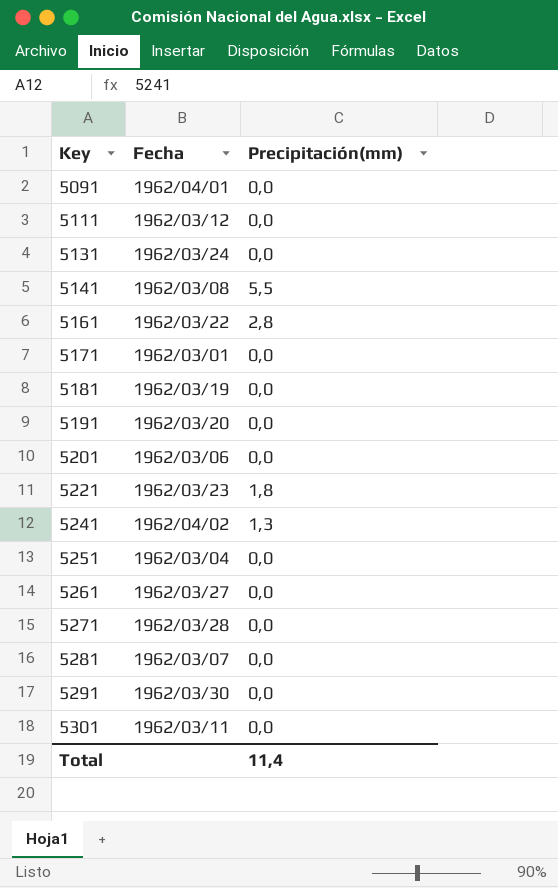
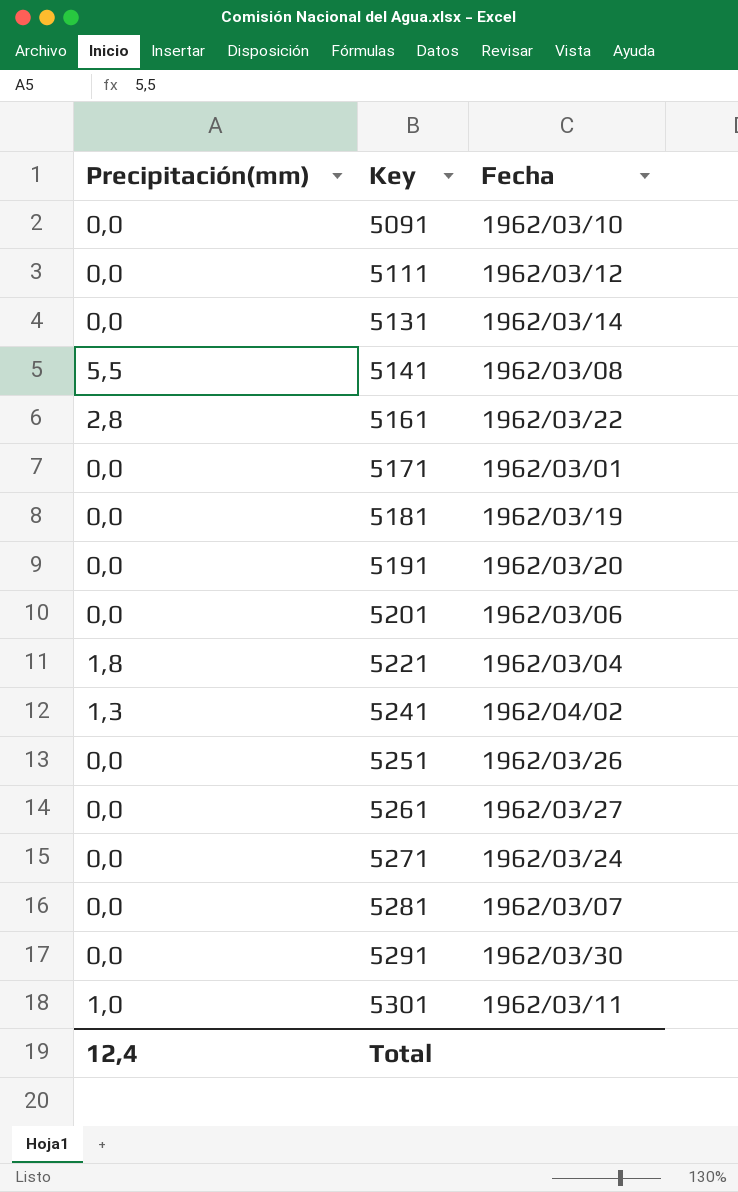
column Precipitación(mm) | position: 3 -> 1
5091 | Fecha: 1962/04/01 -> 1962/03/10
5131 | Fecha: 1962/03/24 -> 1962/03/14
5221 | Fecha: 1962/03/23 -> 1962/03/04
5251 | Fecha: 1962/03/04 -> 1962/03/26
5271 | Fecha: 1962/03/28 -> 1962/03/24
5301 | Precipitación(mm): 0,0 -> 1,0
Total | Precipitación(mm): 11,4 -> 12,4

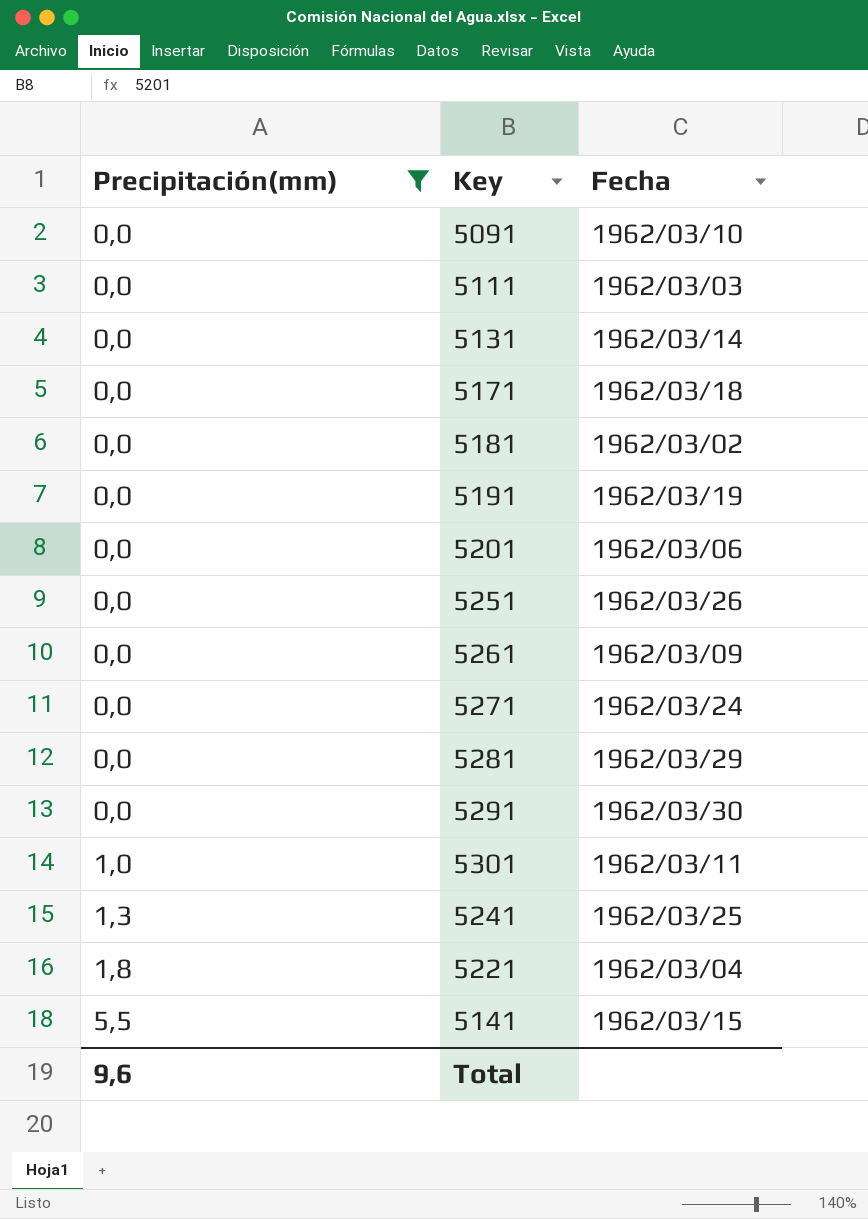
filter: none -> Precipitación(mm) != 2,8
row order: Key ascending -> Precipitación(mm) ascending
5111 | Fecha: 1962/03/12 -> 1962/03/03
5171 | Fecha: 1962/03/01 -> 1962/03/18
5181 | Fecha: 1962/03/19 -> 1962/03/02
5191 | Fecha: 1962/03/20 -> 1962/03/19
5261 | Fecha: 1962/03/27 -> 1962/03/09
5281 | Fecha: 1962/03/07 -> 1962/03/29
5241 | Fecha: 1962/04/02 -> 1962/03/25
5141 | Fecha: 1962/03/08 -> 1962/03/15
Total | Precipitación(mm): 12,4 -> 9,6

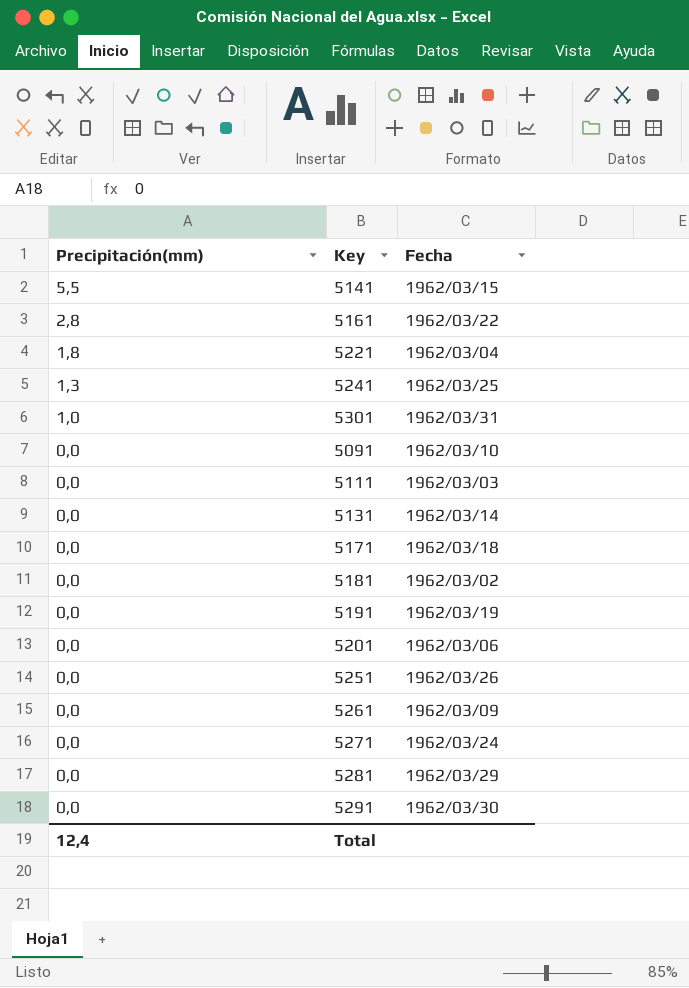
filter: Precipitación(mm) != 2,8 -> none
row order: Precipitación(mm) ascending -> Precipitación(mm) descending
5301 | Fecha: 1962/03/11 -> 1962/03/31
Total | Precipitación(mm): 9,6 -> 12,4

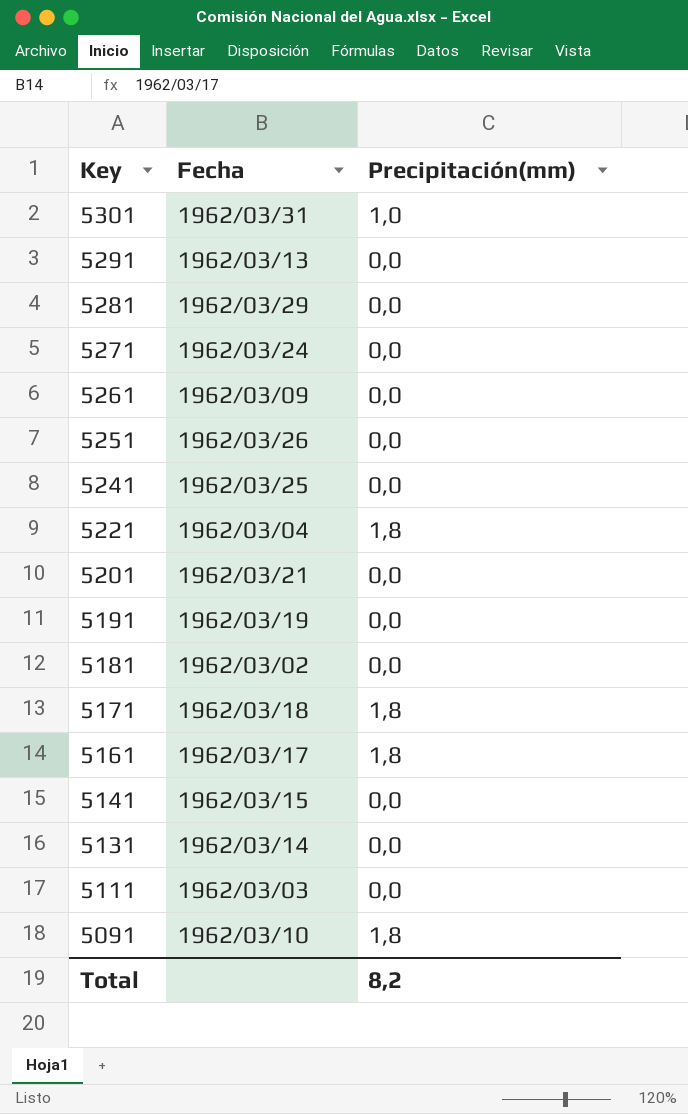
row order: Precipitación(mm) descending -> Key descending
column Precipitación(mm) | position: 1 -> 3
5291 | Fecha: 1962/03/30 -> 1962/03/13
5241 | Precipitación(mm): 1,3 -> 0,0
5201 | Fecha: 1962/03/06 -> 1962/03/21
5171 | Precipitación(mm): 0,0 -> 1,8
5161 | Fecha: 1962/03/22 -> 1962/03/17
5161 | Precipitación(mm): 2,8 -> 1,8
5141 | Precipitación(mm): 5,5 -> 0,0
5091 | Precipitación(mm): 0,0 -> 1,8
Total | Precipitación(mm): 12,4 -> 8,2

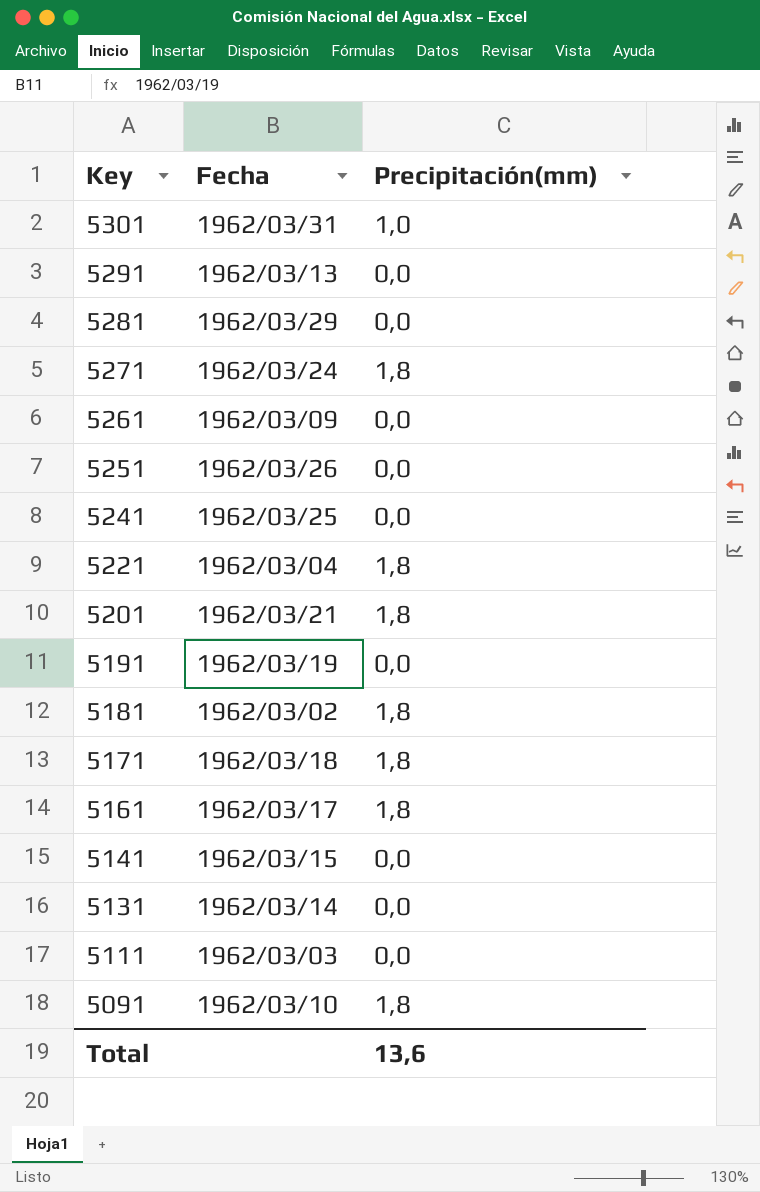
5271 | Precipitación(mm): 0,0 -> 1,8
5201 | Precipitación(mm): 0,0 -> 1,8
5181 | Precipitación(mm): 0,0 -> 1,8
Total | Precipitación(mm): 8,2 -> 13,6

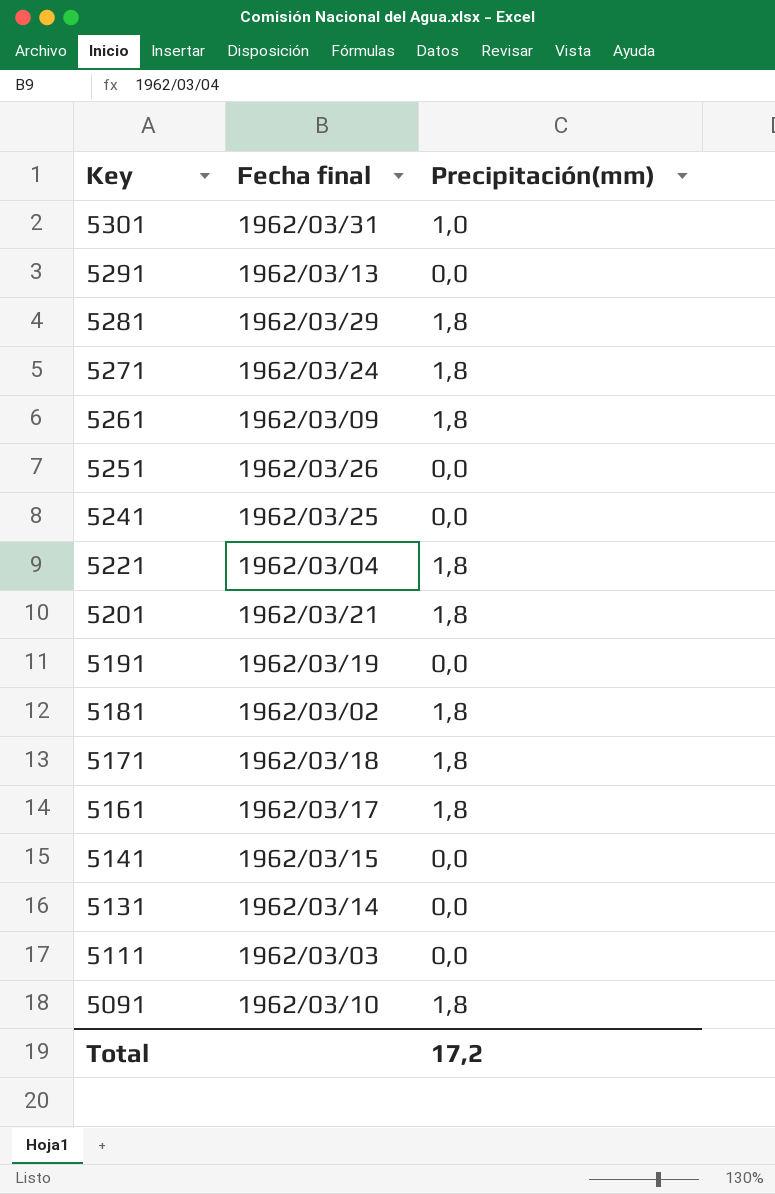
column name: Fecha -> Fecha final
5281 | Precipitación(mm): 0,0 -> 1,8
5261 | Precipitación(mm): 0,0 -> 1,8
Total | Precipitación(mm): 13,6 -> 17,2

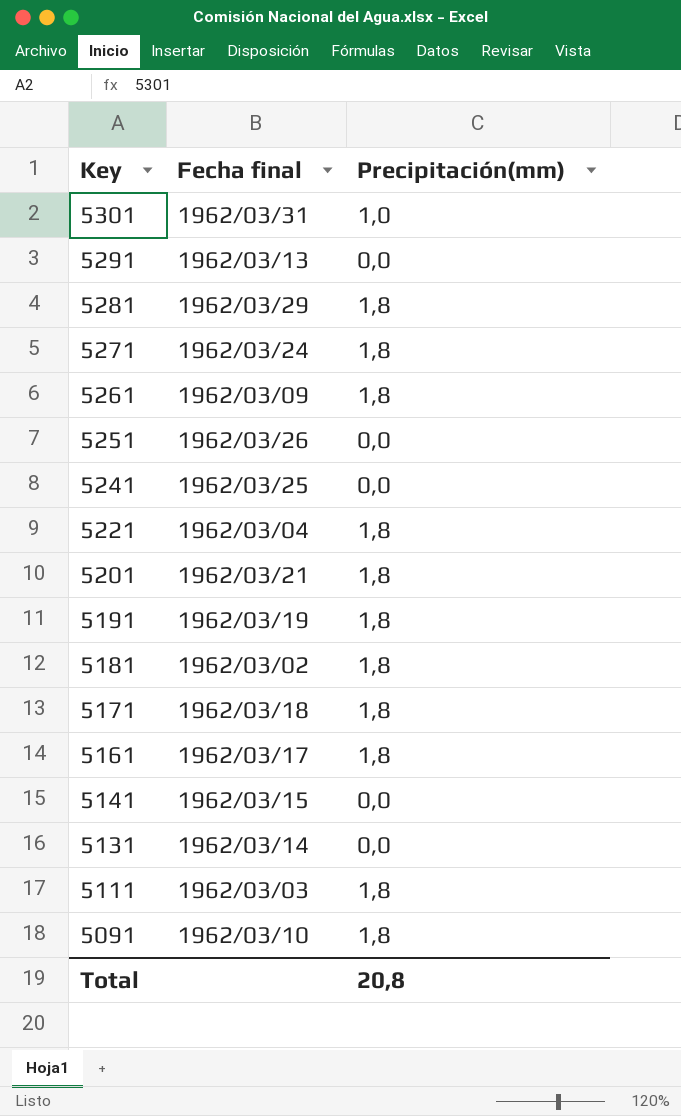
5191 | Precipitación(mm): 0,0 -> 1,8
5111 | Precipitación(mm): 0,0 -> 1,8
Total | Precipitación(mm): 17,2 -> 20,8

